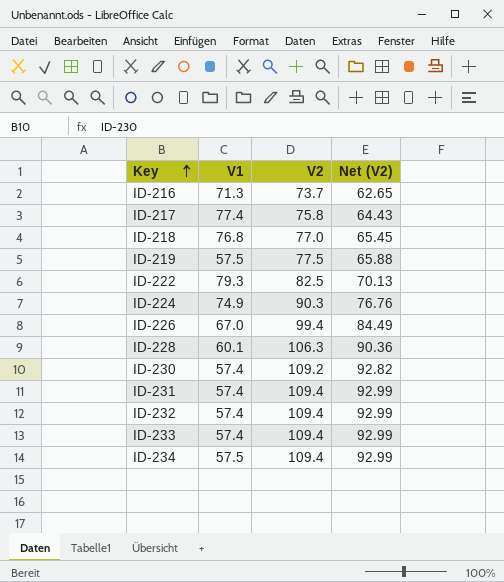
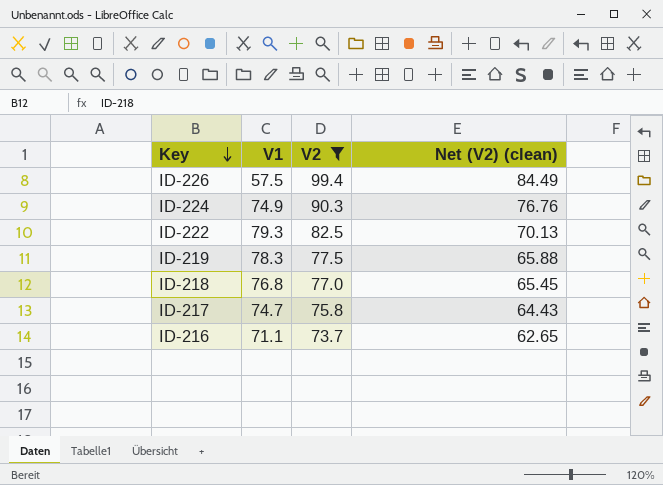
filter: none -> V2 <= 99.4
row order: Key ascending -> Key descending
column name: Net (V2) -> Net (V2) (clean)
ID-226 | V1: 67.0 -> 57.5
ID-219 | V1: 57.5 -> 78.3
ID-217 | V1: 77.4 -> 74.7
ID-216 | V1: 71.3 -> 71.1

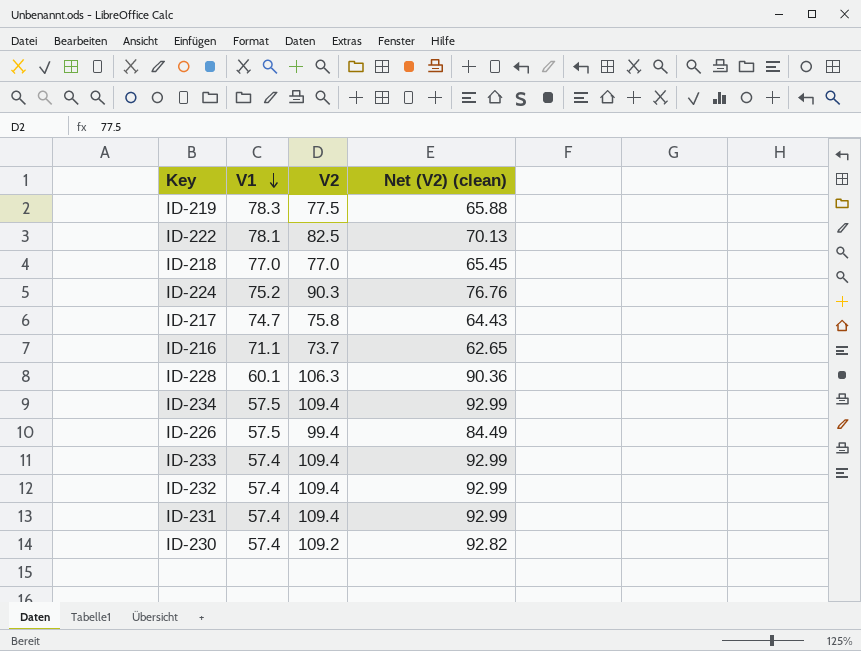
filter: V2 <= 99.4 -> none
row order: Key descending -> V1 descending
ID-222 | V1: 79.3 -> 78.1
ID-218 | V1: 76.8 -> 77.0
ID-224 | V1: 74.9 -> 75.2

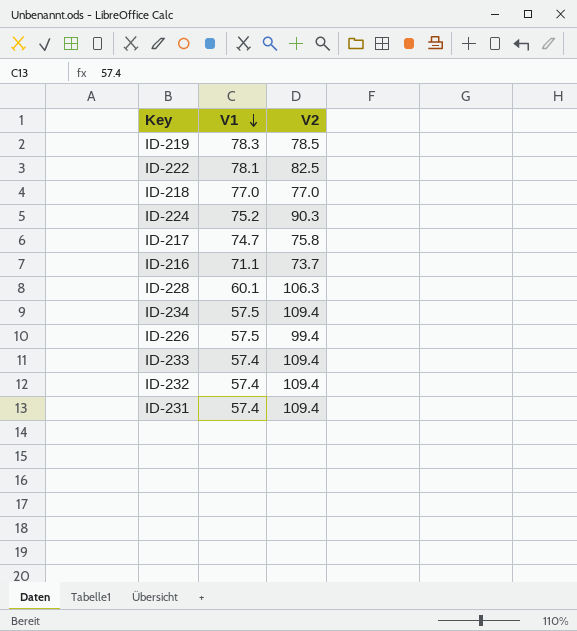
column Net (V2) (clean) | formula: [V2] * 0.85 -> none
row ID-230: 57.4 | 109.2 | 92.82 -> none
ID-219 | V2: 77.5 -> 78.5

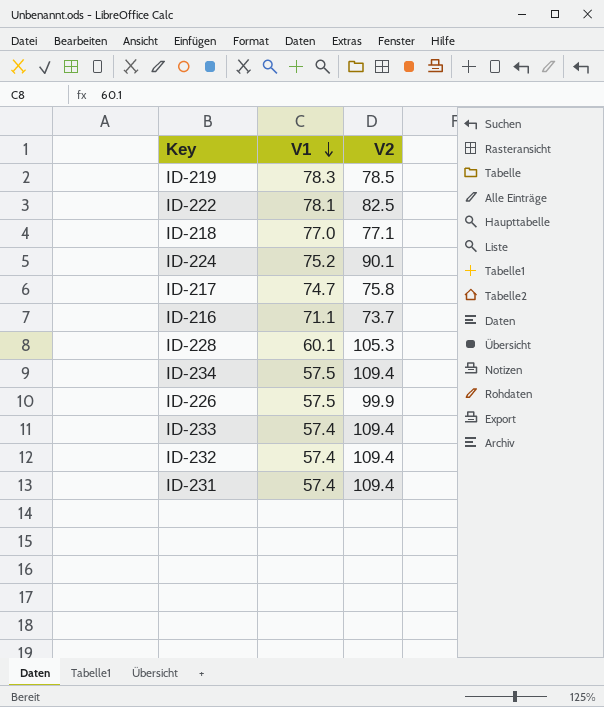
ID-218 | V2: 77.0 -> 77.1
ID-224 | V2: 90.3 -> 90.1
ID-228 | V2: 106.3 -> 105.3
ID-226 | V2: 99.4 -> 99.9

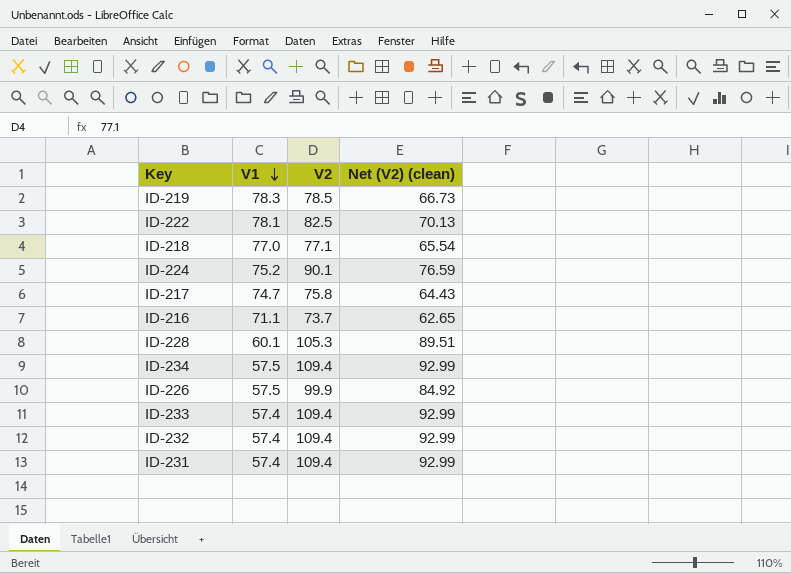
column Net (V2) (clean) | formula: none -> [V2] * 0.85

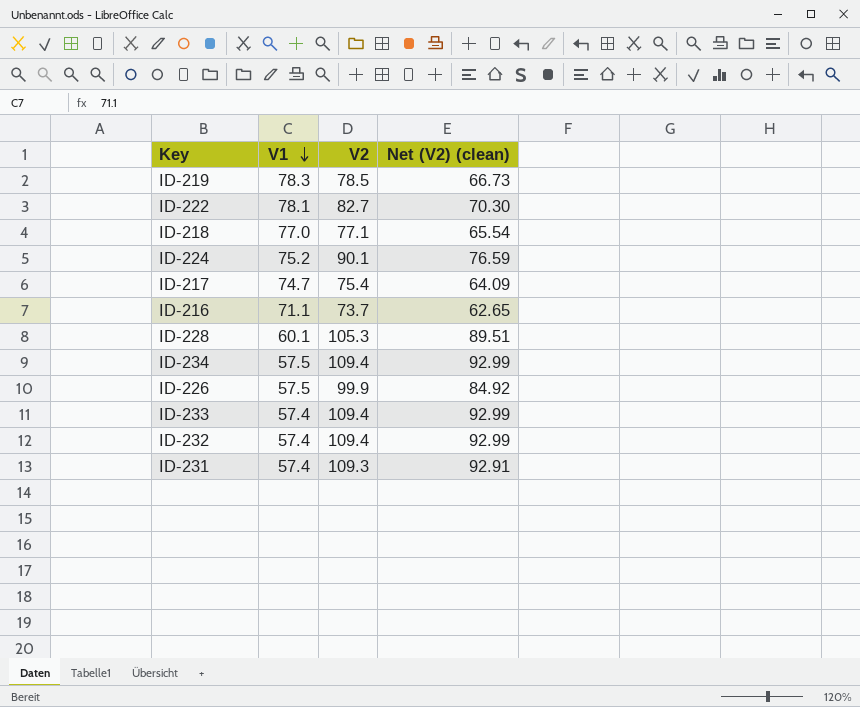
ID-222 | V2: 82.5 -> 82.7
ID-222 | Net (V2) (clean): 70.13 -> 70.30
ID-217 | V2: 75.8 -> 75.4
ID-217 | Net (V2) (clean): 64.43 -> 64.09
ID-231 | V2: 109.4 -> 109.3
ID-231 | Net (V2) (clean): 92.99 -> 92.91

